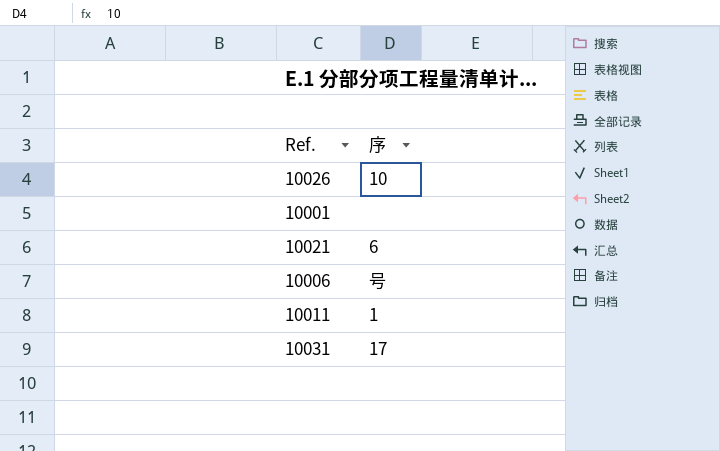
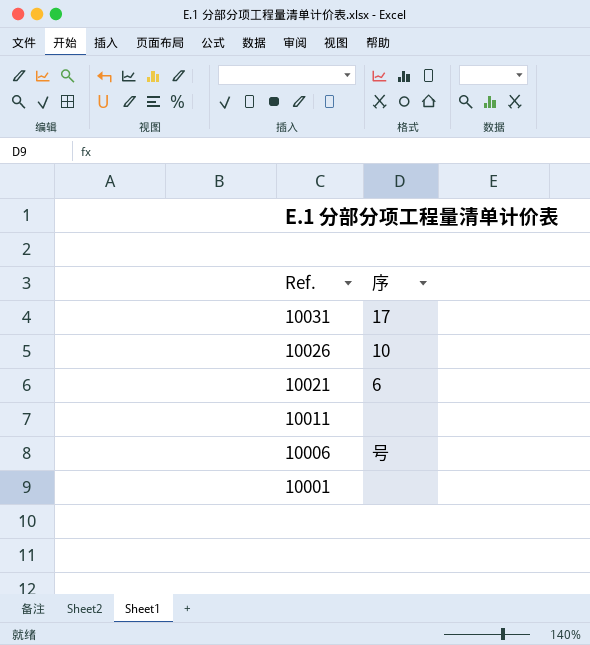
row order: none -> Ref. descending
10011 | 序: 1 -> none

